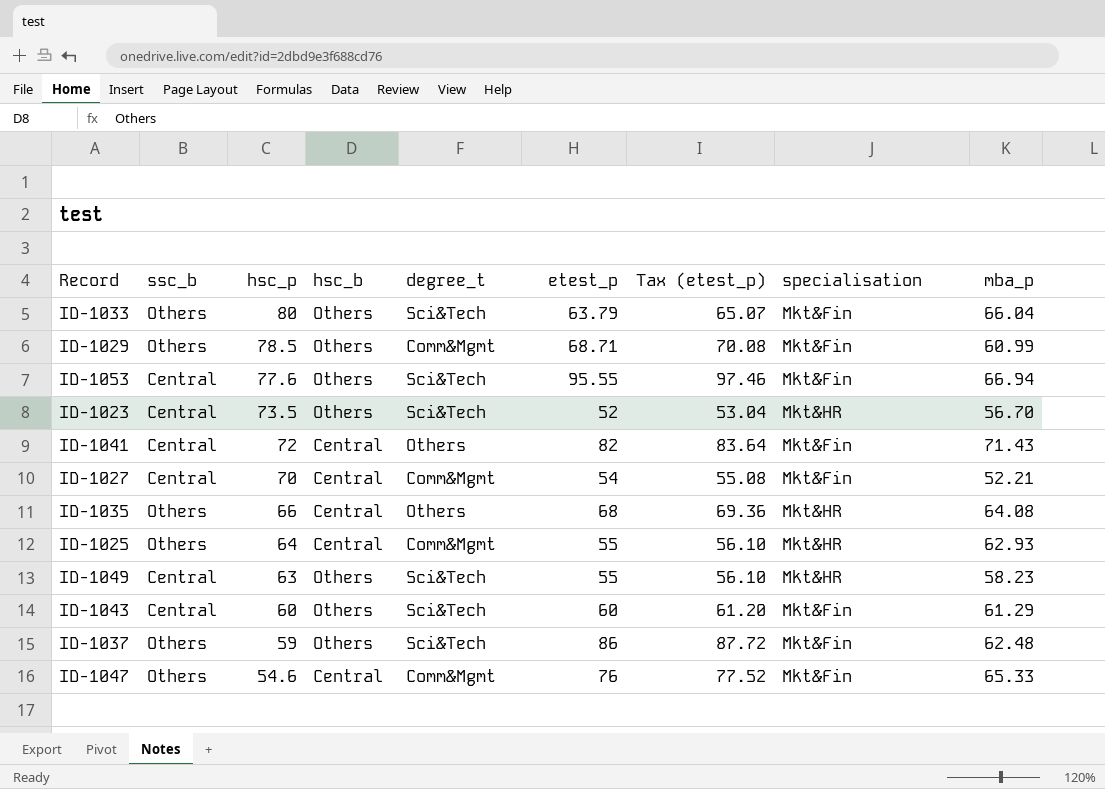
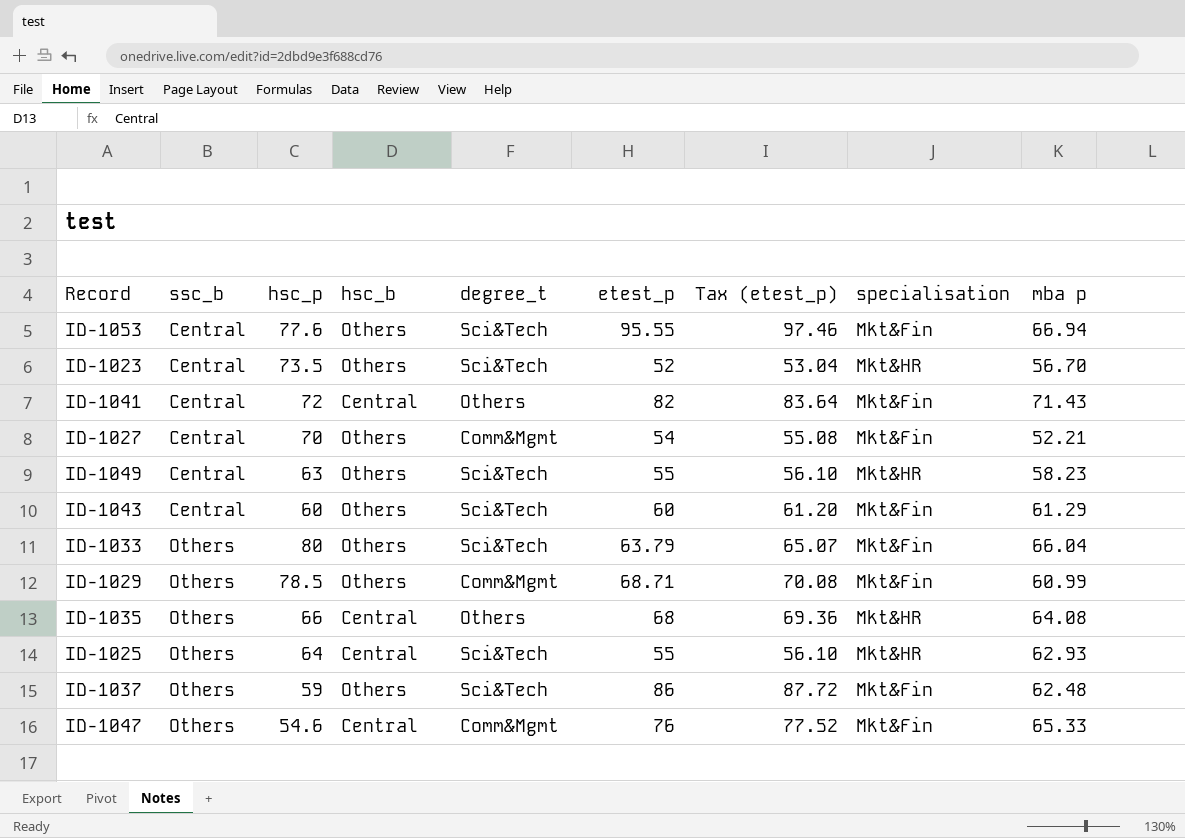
row order: hsc_p descending -> ssc_b ascending
column name: mba_p -> mba p
ID-1027 | hsc_b: Central -> Others
ID-1025 | degree_t: Comm&Mgmt -> Sci&Tech

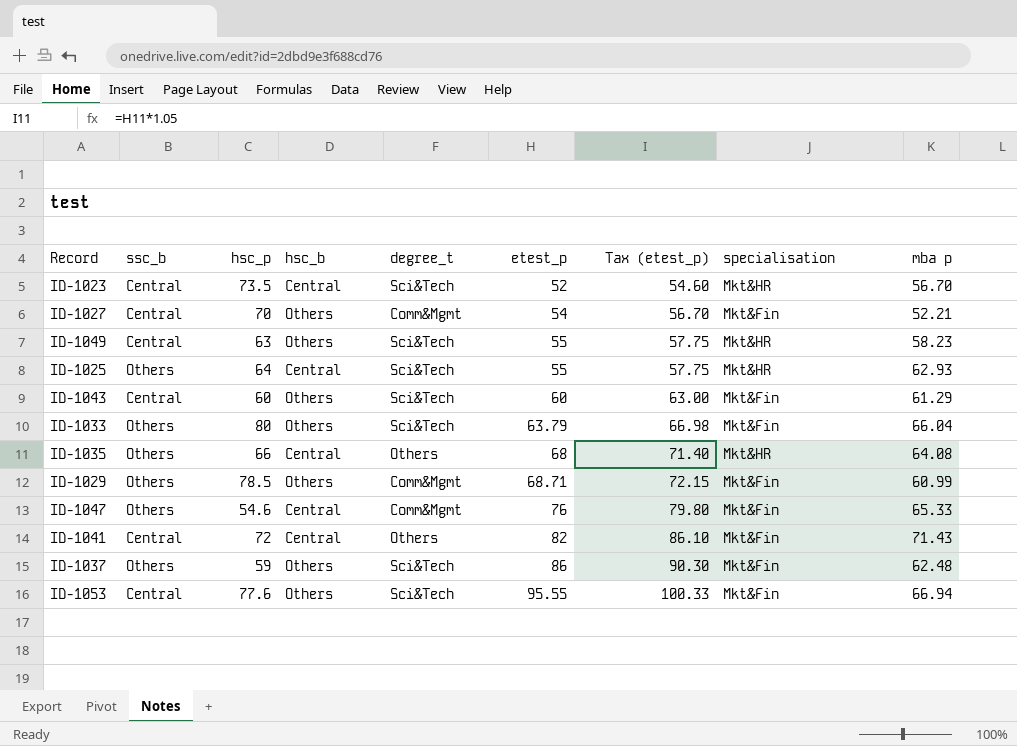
row order: ssc_b ascending -> etest_p ascending
column Tax (etest_p) | formula: [etest_p] * 1.02 -> [etest_p] * 1.05
ID-1023 | hsc_b: Others -> Central

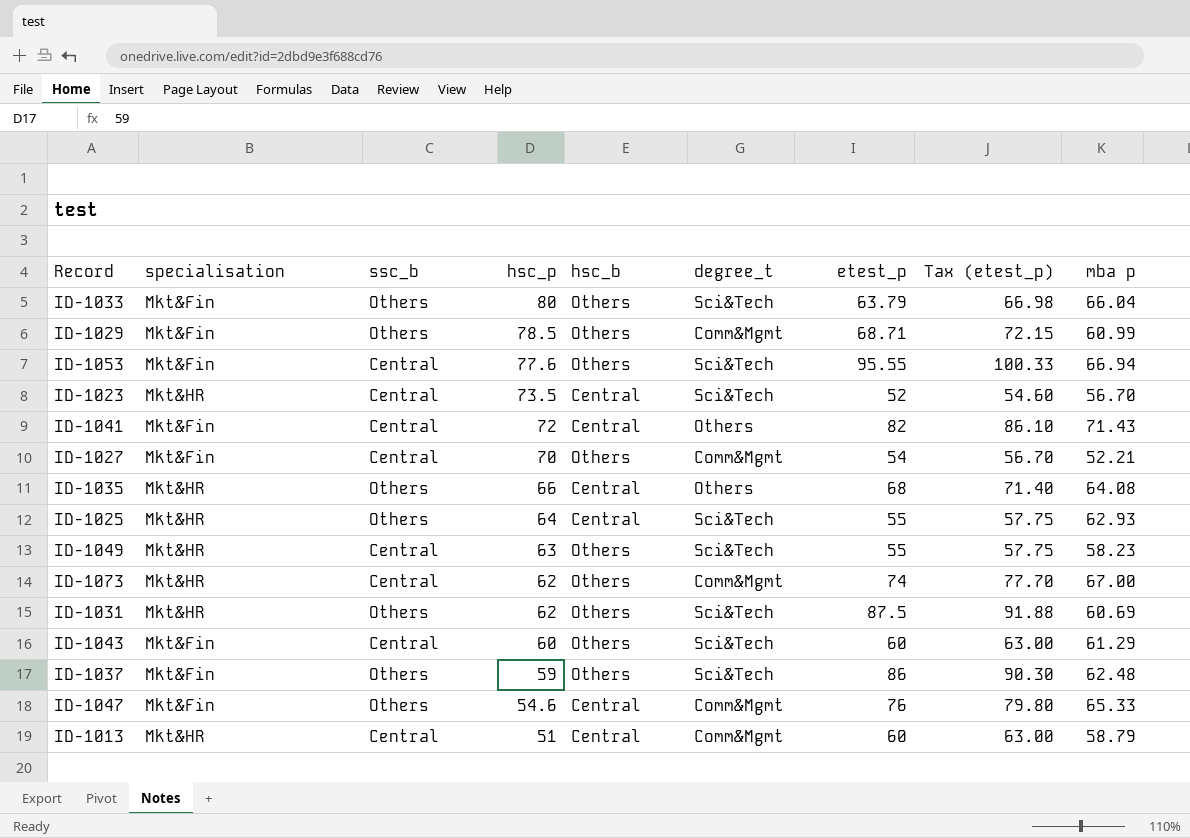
row order: etest_p ascending -> hsc_p descending
column specialisation | position: 8 -> 2
row ID-1073: none -> Mkt&HR | Central | 62 | Others | Comm&Mgmt | 74 | 77.70 | 67.00
row ID-1031: none -> Mkt&HR | Others | 62 | Others | Sci&Tech | 87.5 | 91.88 | 60.69
row ID-1013: none -> Mkt&HR | Central | 51 | Central | Comm&Mgmt | 60 | 63.00 | 58.79

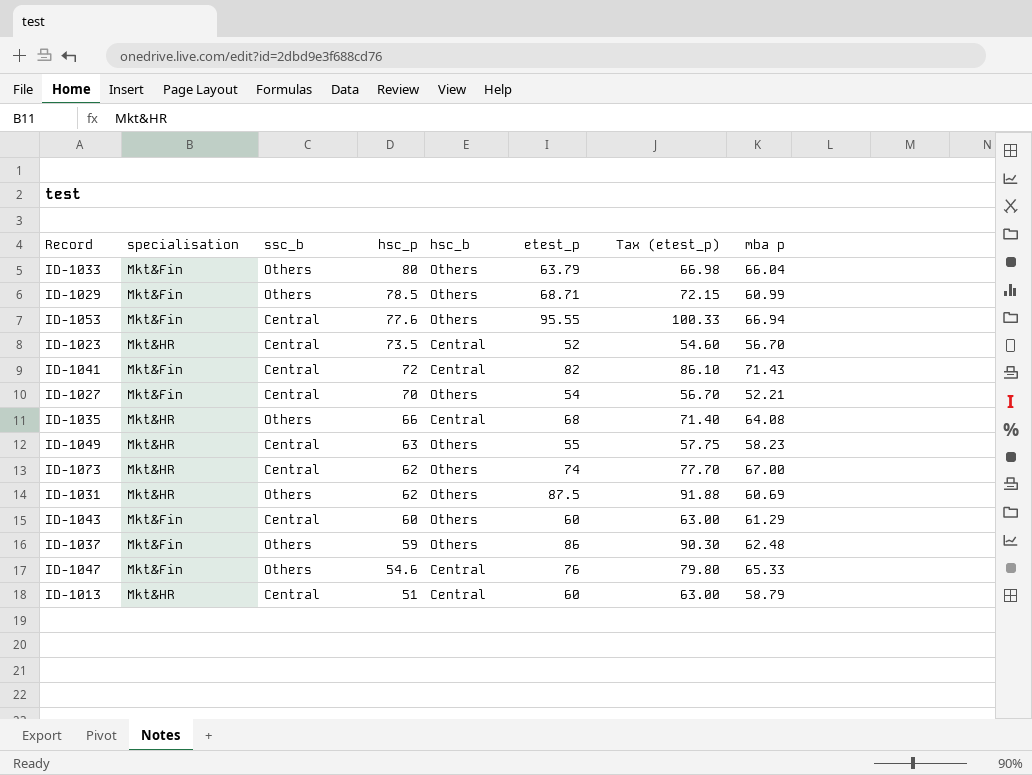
column degree_t | position: 6 -> none
row ID-1025: Mkt&HR | Others | 64 | Central | Sci&Tech | 55 | 57.75 | 62.93 -> none

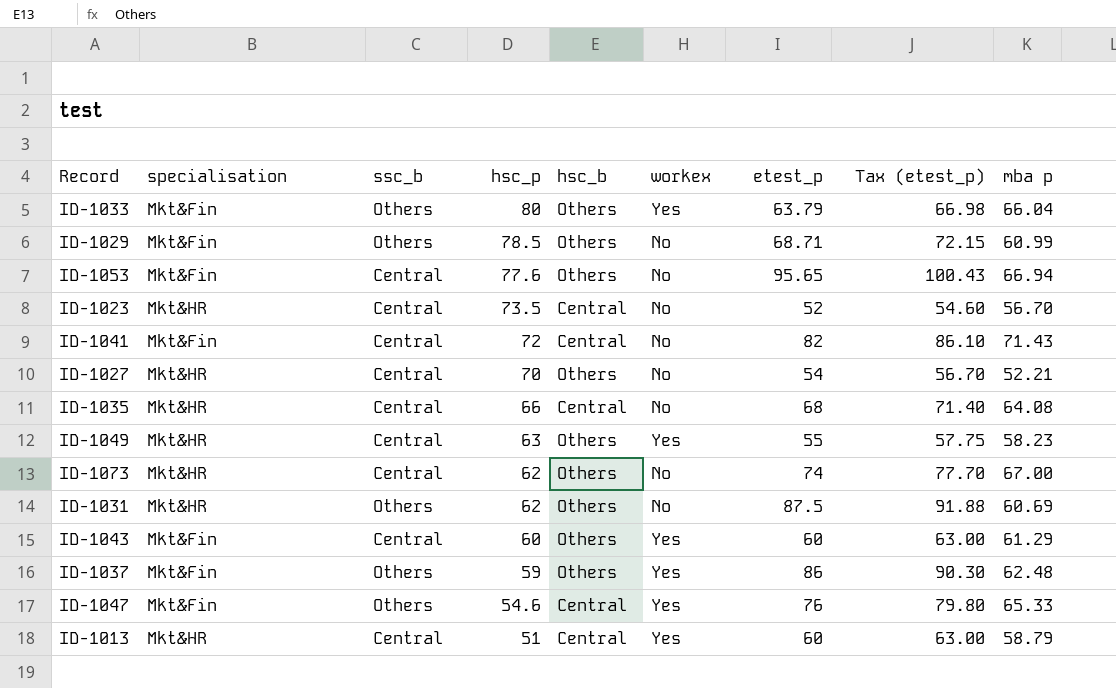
column workex | position: none -> 6
ID-1053 | etest_p: 95.55 -> 95.65
ID-1053 | Tax (etest_p): 100.33 -> 100.43
ID-1027 | specialisation: Mkt&Fin -> Mkt&HR
ID-1035 | ssc_b: Others -> Central

